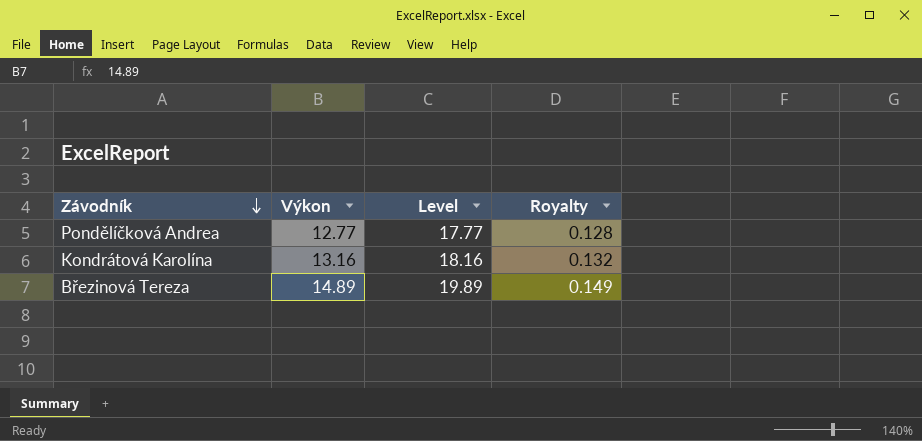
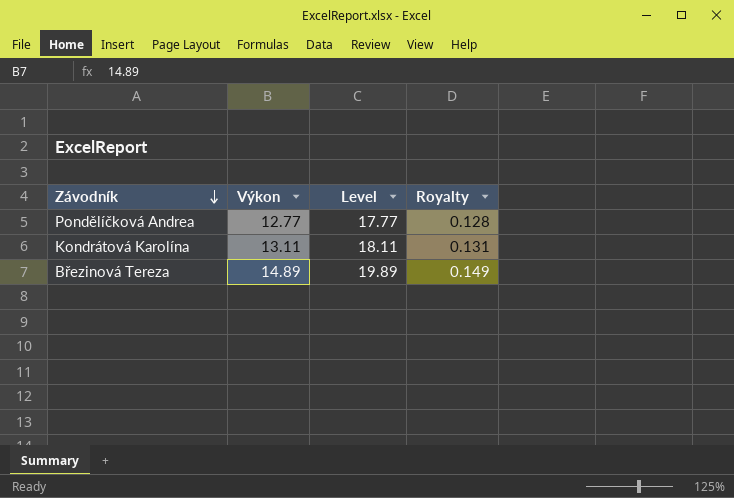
Kondrátová Karolína | Výkon: 13.16 -> 13.11
Kondrátová Karolína | Level: 18.16 -> 18.11
Kondrátová Karolína | Royalty: 0.132 -> 0.131

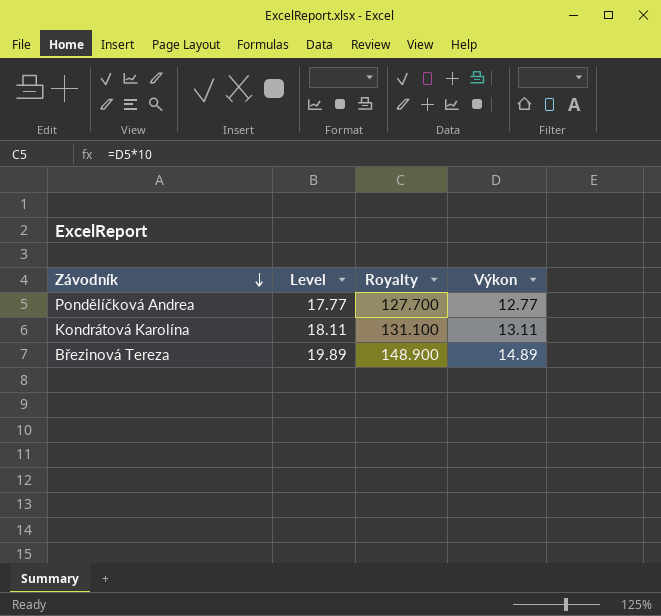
column Royalty | formula: [Výkon] * 0.01 -> [Výkon] * 10
column Výkon | position: 2 -> 4

